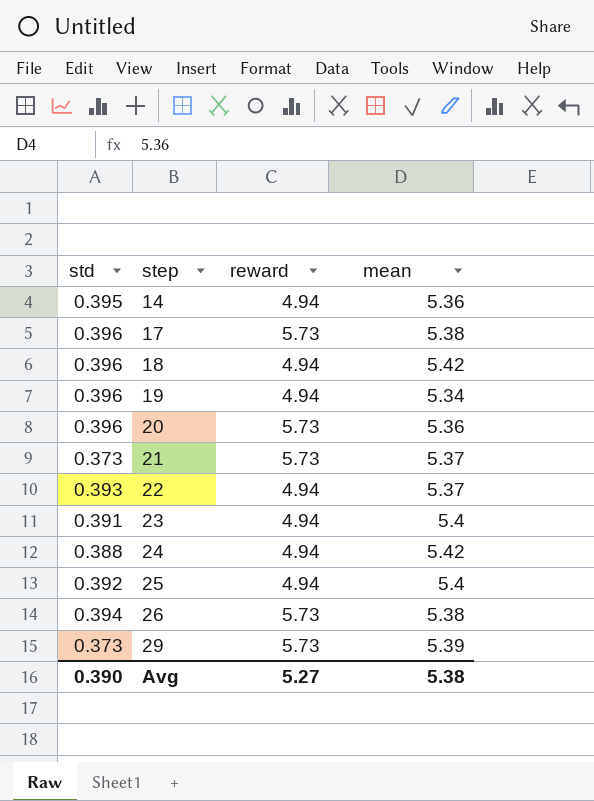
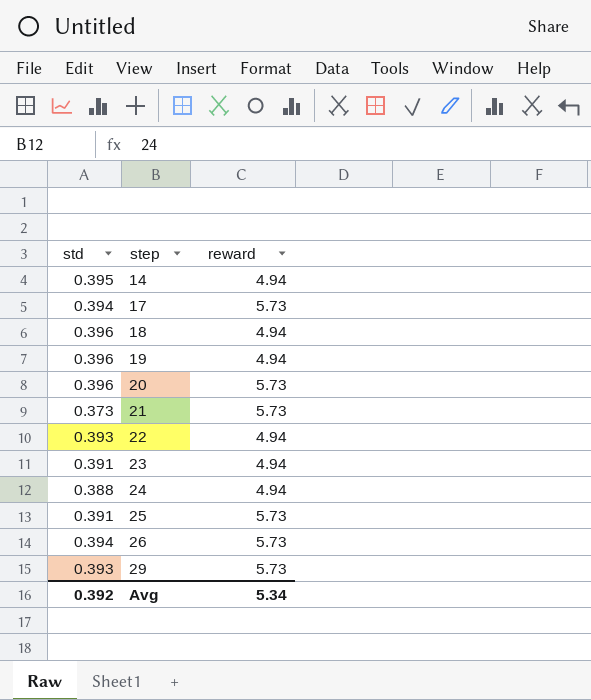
column mean | position: 4 -> none
17 | std: 0.396 -> 0.394
25 | std: 0.392 -> 0.391
25 | reward: 4.94 -> 5.73
29 | std: 0.373 -> 0.393
Avg | std: 0.390 -> 0.392
Avg | reward: 5.27 -> 5.34

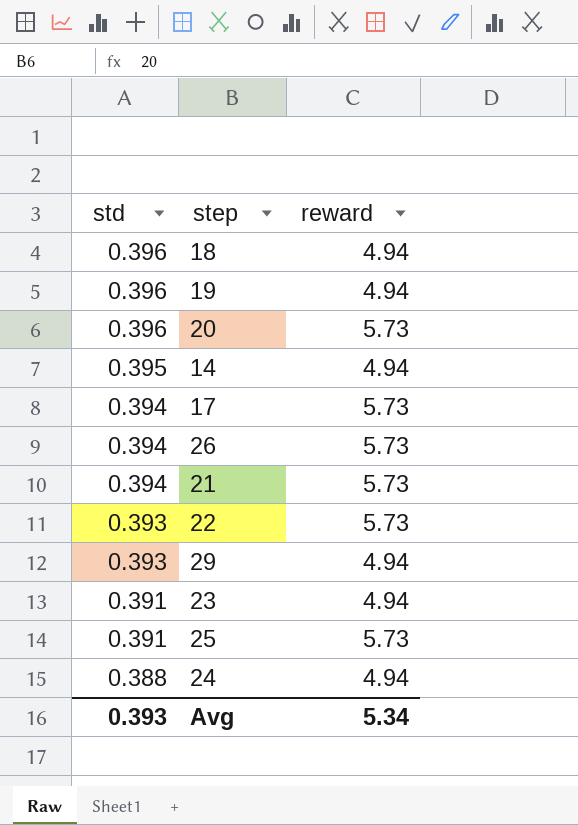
row order: step ascending -> std descending
21 | std: 0.373 -> 0.394
22 | reward: 4.94 -> 5.73
29 | reward: 5.73 -> 4.94
Avg | std: 0.392 -> 0.393

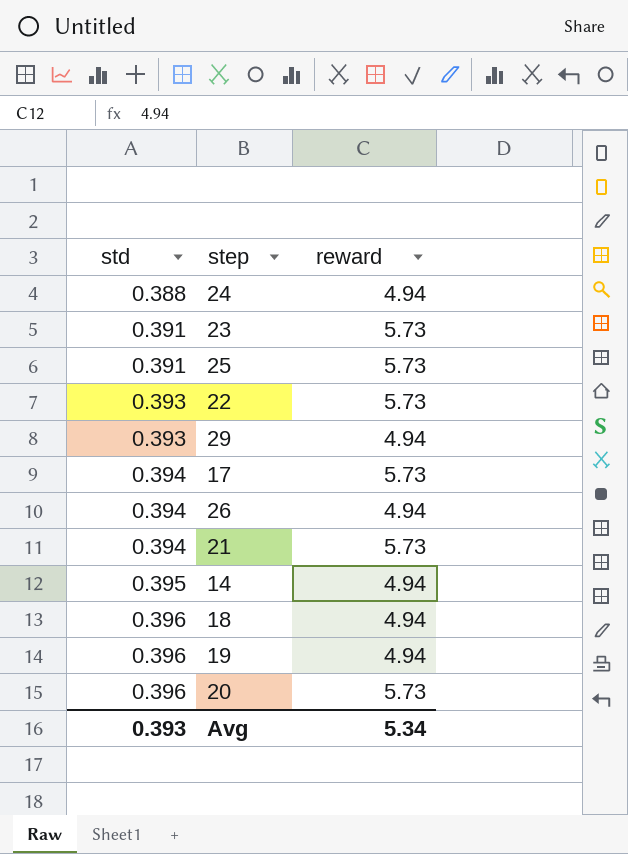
row order: std descending -> std ascending
23 | reward: 4.94 -> 5.73
26 | reward: 5.73 -> 4.94

